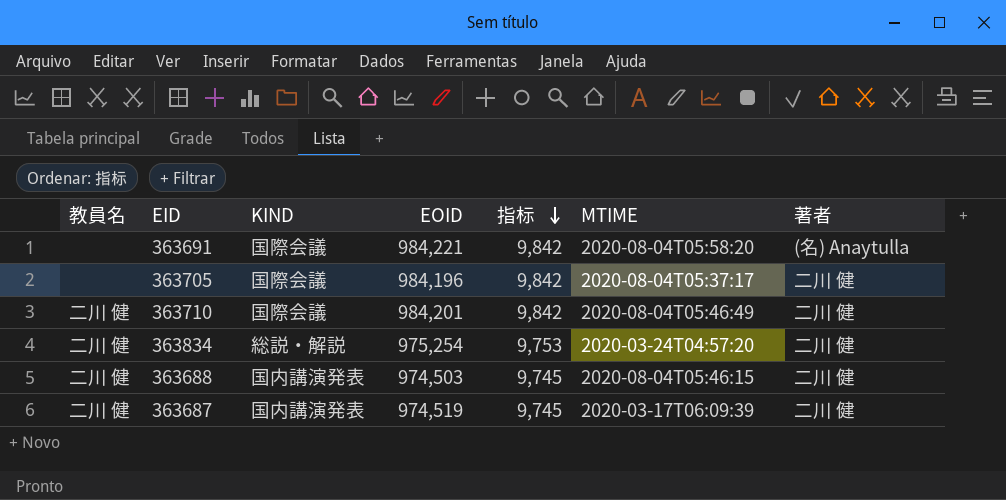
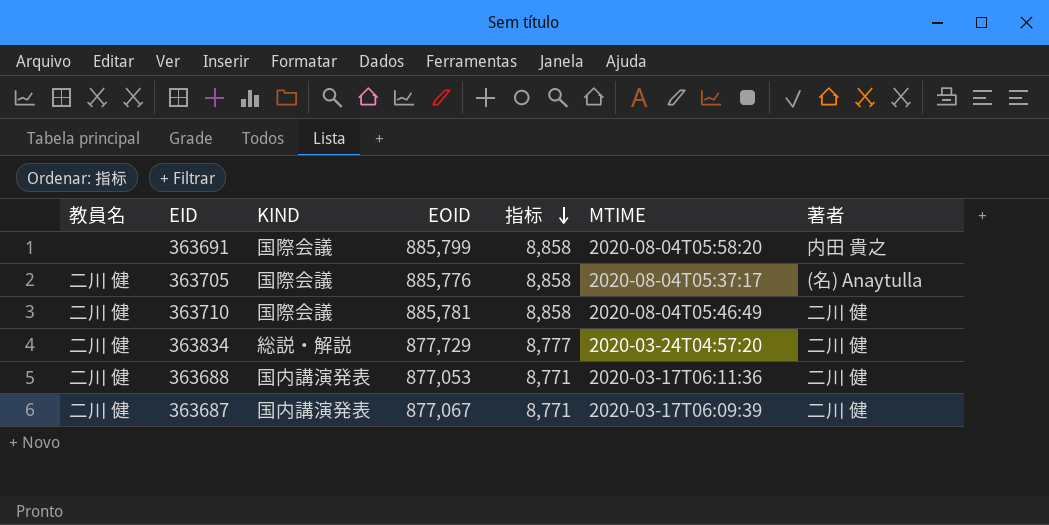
363691 | EOID: 984,221 -> 885,799
363691 | 指标: 9,842 -> 8,858
363691 | 著者: (名) Anaytulla -> 内田 貴之
363705 | 教員名: none -> 二川 健
363705 | EOID: 984,196 -> 885,776
363705 | 指标: 9,842 -> 8,858
363705 | 著者: 二川 健 -> (名) Anaytulla
363710 | EOID: 984,201 -> 885,781
363710 | 指标: 9,842 -> 8,858
363834 | EOID: 975,254 -> 877,729
363834 | 指标: 9,753 -> 8,777
363688 | EOID: 974,503 -> 877,053
363688 | 指标: 9,745 -> 8,771
363688 | MTIME: 2020-08-04T05:46:15 -> 2020-03-17T06:11:36
363687 | EOID: 974,519 -> 877,067
363687 | 指标: 9,745 -> 8,771

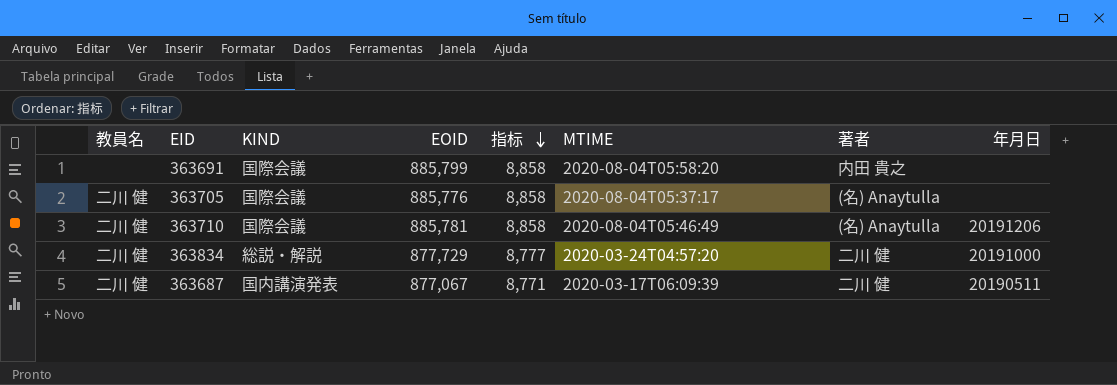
column 年月日 | position: none -> 8
row 363688: 二川 健 | 国内講演発表 | 877,053 | 8,771 | 2020-03-17T06:11:36 | 二川 健 -> none
363710 | 著者: 二川 健 -> (名) Anaytulla

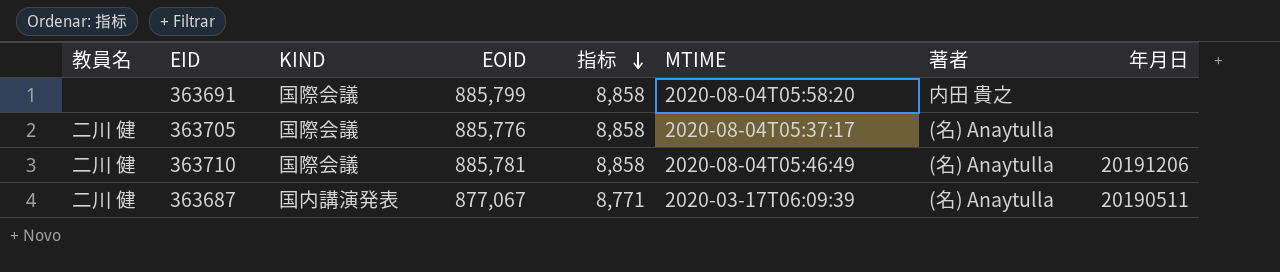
row 363834: 二川 健 | 総説・解説 | 877,729 | 8,777 | 2020-03-24T04:57:20 | 二川 健 | 20191000 -> none
363687 | 著者: 二川 健 -> (名) Anaytulla

